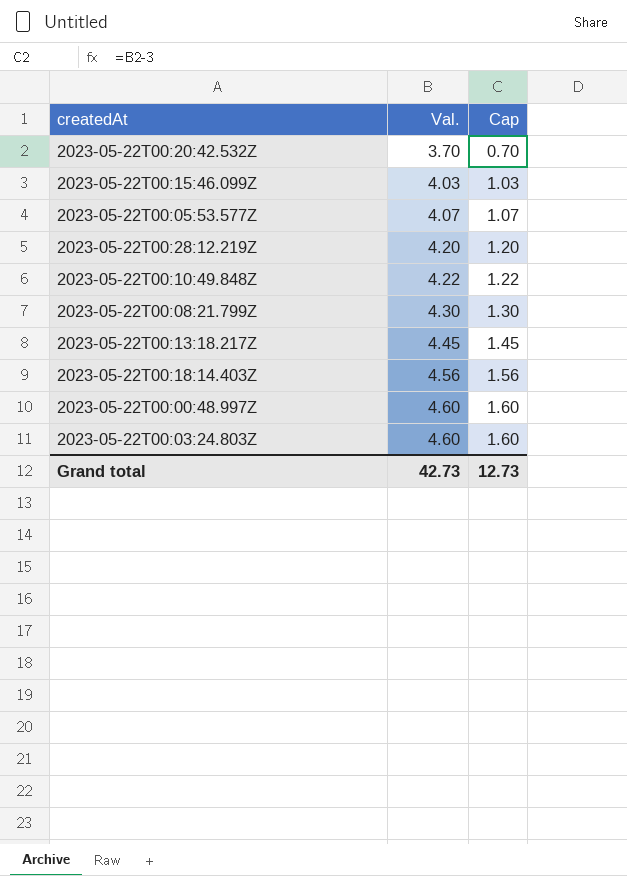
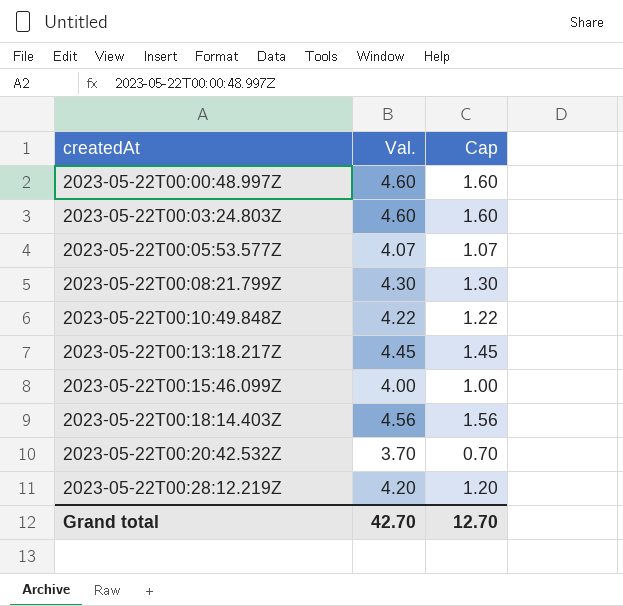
row order: Val. ascending -> createdAt ascending
2023-05-22T00:15:46.099Z | Val.: 4.03 -> 4.00
2023-05-22T00:15:46.099Z | Cap: 1.03 -> 1.00
Grand total | Val.: 42.73 -> 42.70
Grand total | Cap: 12.73 -> 12.70

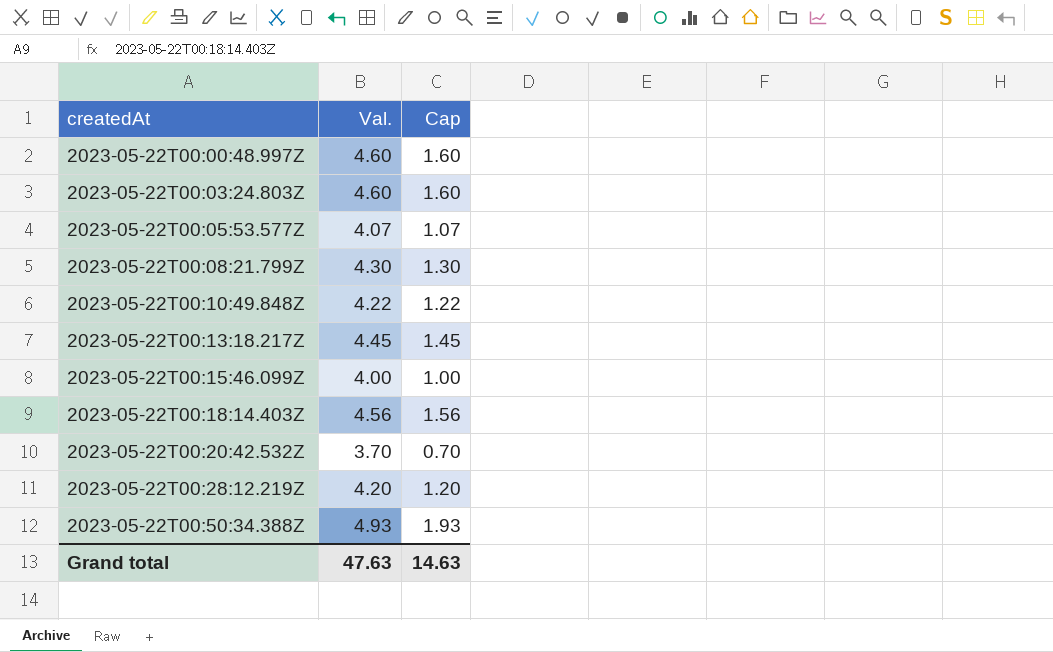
row 2023-05-22T00:50:34.388Z: none -> 4.93 | 1.93
Grand total | Val.: 42.70 -> 47.63
Grand total | Cap: 12.70 -> 14.63

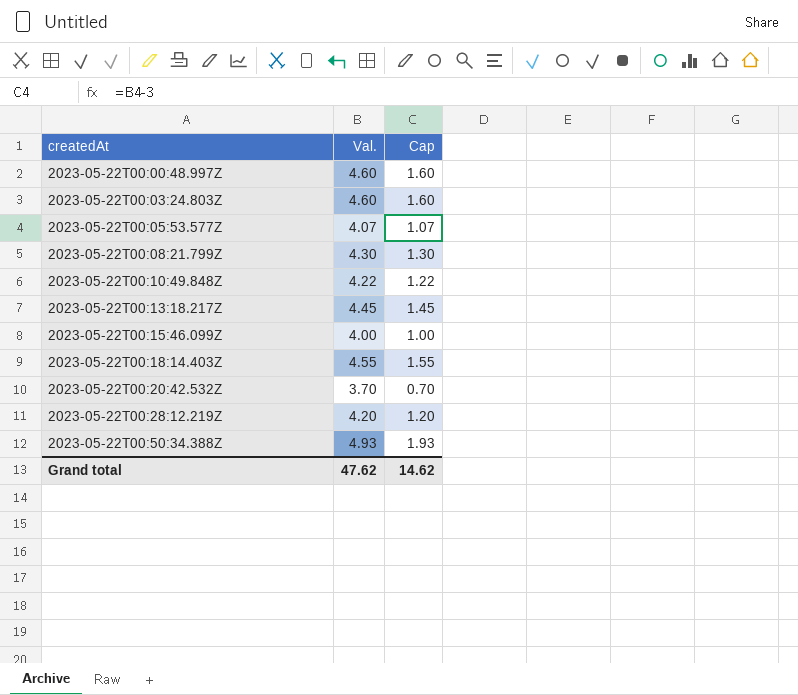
2023-05-22T00:18:14.403Z | Val.: 4.56 -> 4.55
2023-05-22T00:18:14.403Z | Cap: 1.56 -> 1.55
Grand total | Val.: 47.63 -> 47.62
Grand total | Cap: 14.63 -> 14.62

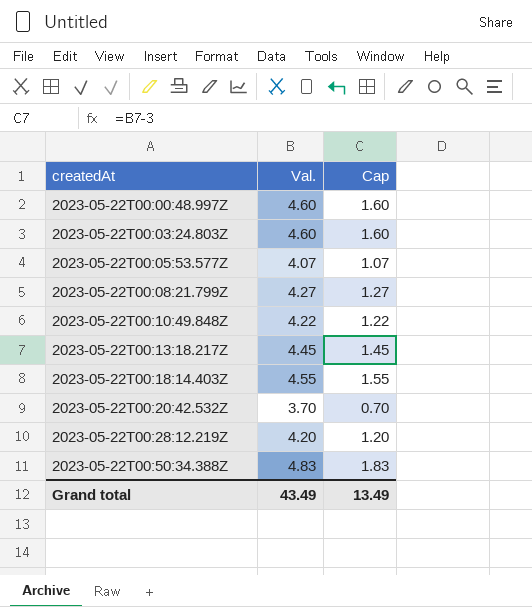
row 2023-05-22T00:15:46.099Z: 4.00 | 1.00 -> none
2023-05-22T00:08:21.799Z | Val.: 4.30 -> 4.27
2023-05-22T00:08:21.799Z | Cap: 1.30 -> 1.27
2023-05-22T00:50:34.388Z | Val.: 4.93 -> 4.83
2023-05-22T00:50:34.388Z | Cap: 1.93 -> 1.83
Grand total | Val.: 47.62 -> 43.49
Grand total | Cap: 14.62 -> 13.49

